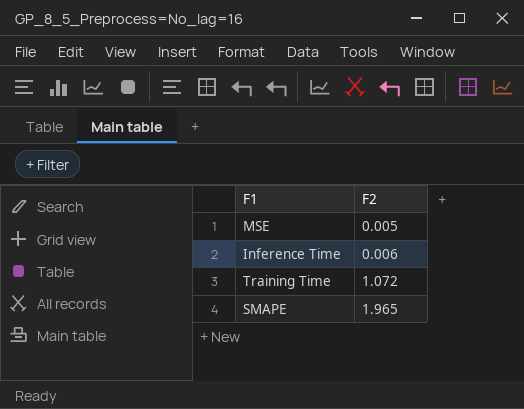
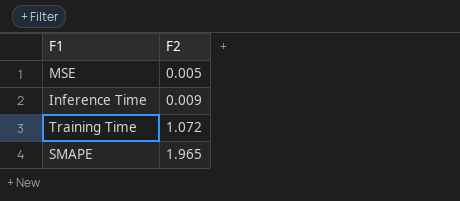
Inference Time | F2: 0.006 -> 0.009

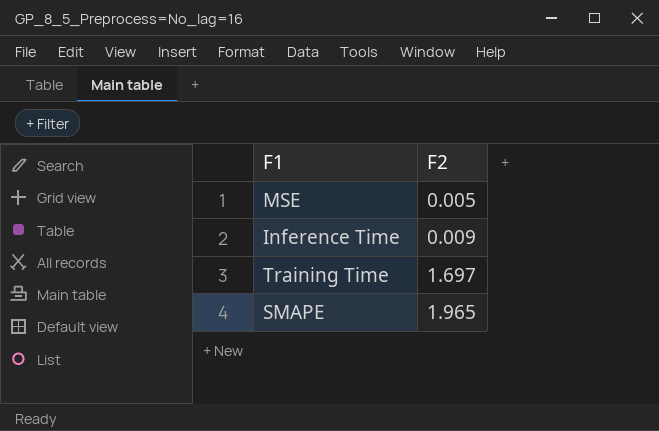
Training Time | F2: 1.072 -> 1.697

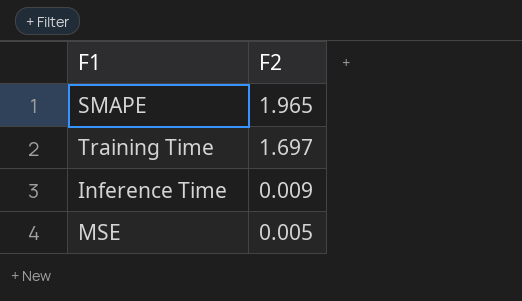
row order: F2 ascending -> F2 descending

